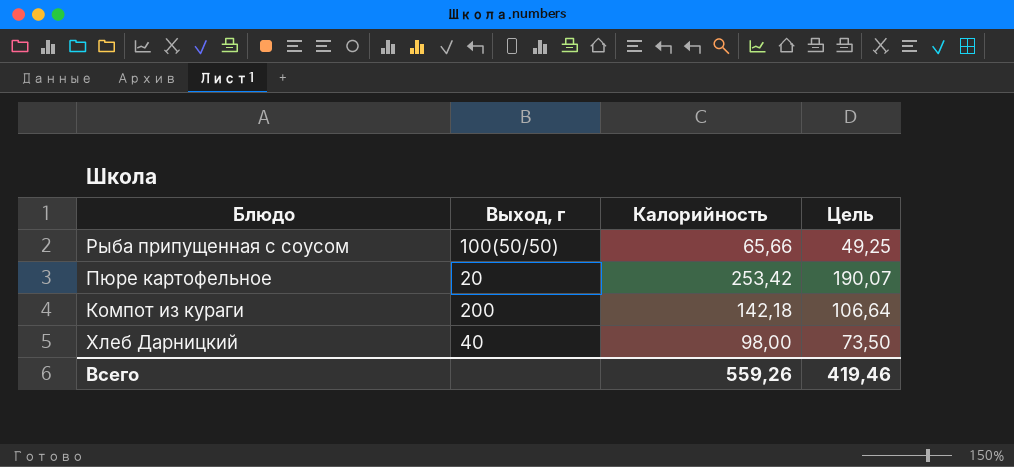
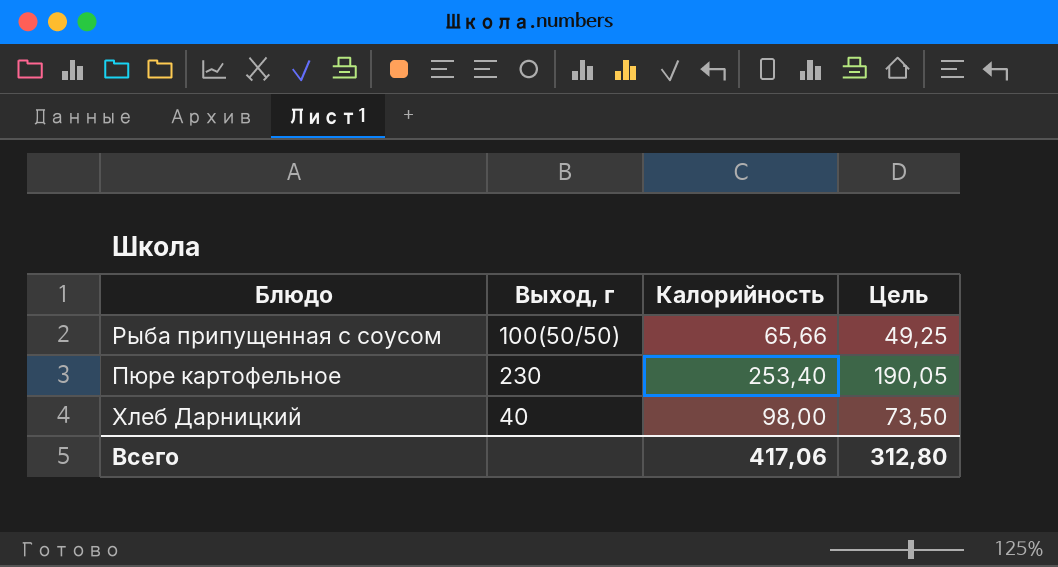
row Компот из кураги: 200 | 142,18 | 106,64 -> none
Пюре картофельное | Выход, г: 20 -> 230
Пюре картофельное | Калорийность: 253,42 -> 253,40
Пюре картофельное | Цель: 190,07 -> 190,05
Всего | Калорийность: 559,26 -> 417,06
Всего | Цель: 419,46 -> 312,80

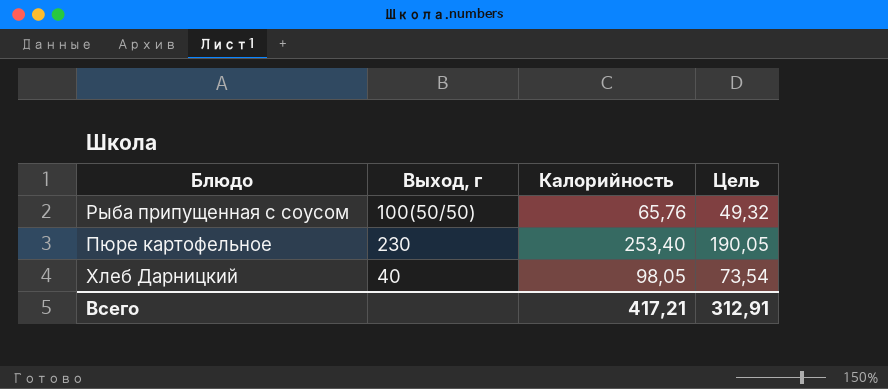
Рыба припущенная с соусом | Калорийность: 65,66 -> 65,76
Рыба припущенная с соусом | Цель: 49,25 -> 49,32
Хлеб Дарницкий | Калорийность: 98,00 -> 98,05
Хлеб Дарницкий | Цель: 73,50 -> 73,54
Всего | Калорийность: 417,06 -> 417,21
Всего | Цель: 312,80 -> 312,91

